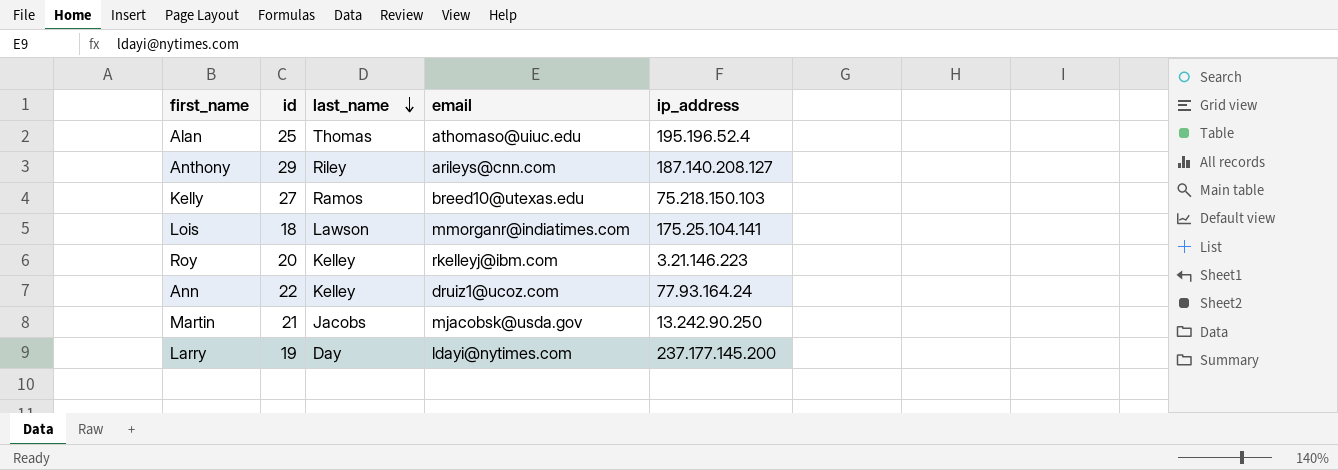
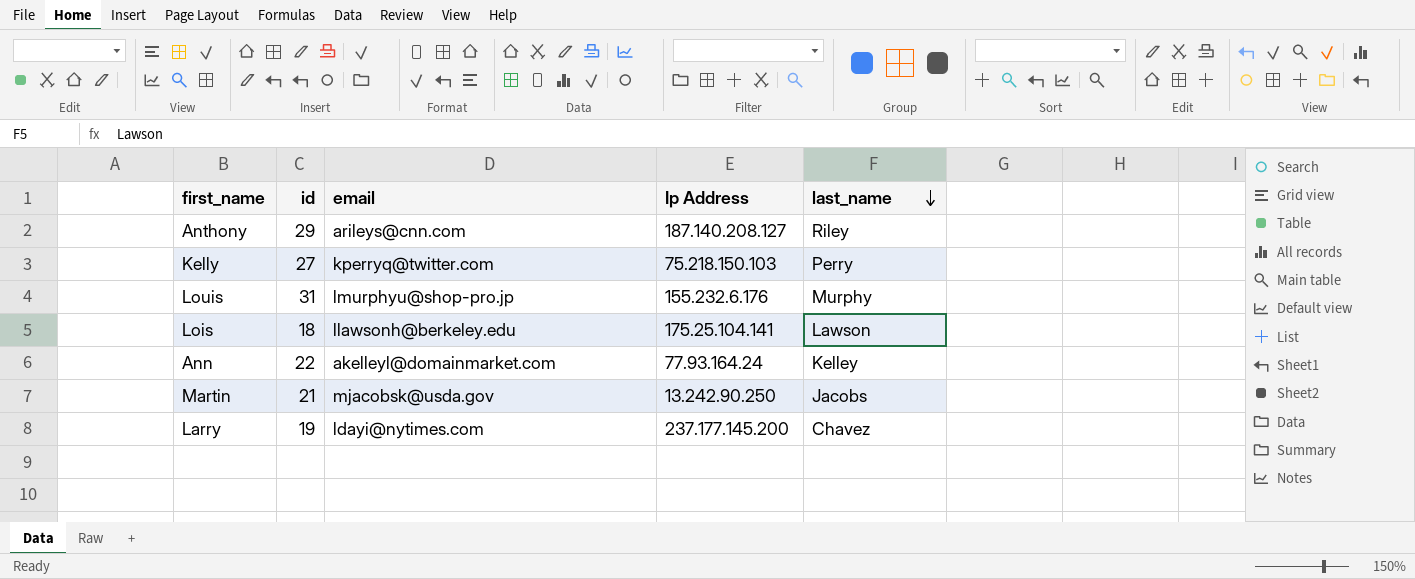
column name: ip_address -> Ip Address
column last_name | position: 3 -> 5
row Alan: 25 | Thomas | athomaso@uiuc.edu | 195.196.52.4 -> none
row Roy: 20 | Kelley | rkelleyj@ibm.com | 3.21.146.223 -> none
Kelly | email: breed10@utexas.edu -> kperryq@twitter.com
Kelly | last_name: Ramos -> Perry
row Louis: none -> 31 | lmurphyu@shop-pro.jp | 155.232.6.176 | Murphy
Lois | email: mmorganr@indiatimes.com -> llawsonh@berkeley.edu
Ann | email: druiz1@ucoz.com -> akelleyl@domainmarket.com
Larry | last_name: Day -> Chavez

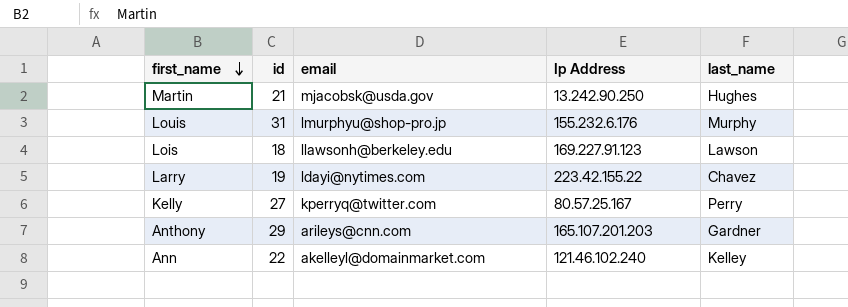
row order: last_name descending -> first_name descending
Martin | last_name: Jacobs -> Hughes
Lois | Ip Address: 175.25.104.141 -> 169.227.91.123
Larry | Ip Address: 237.177.145.200 -> 223.42.155.22
Kelly | Ip Address: 75.218.150.103 -> 80.57.25.167
Anthony | Ip Address: 187.140.208.127 -> 165.107.201.203
Anthony | last_name: Riley -> Gardner
Ann | Ip Address: 77.93.164.24 -> 121.46.102.240

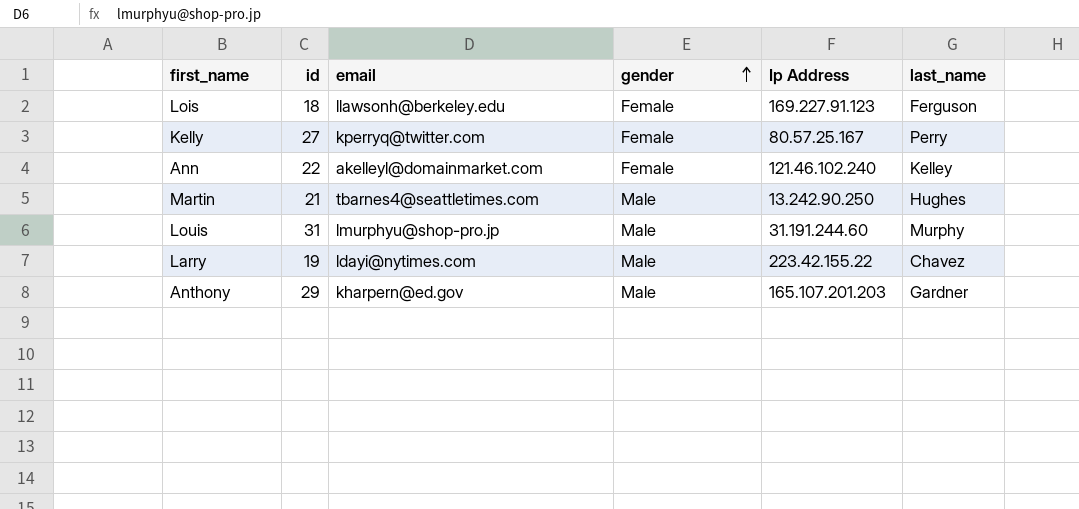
row order: first_name descending -> gender ascending
column gender | position: none -> 4
Lois | last_name: Lawson -> Ferguson
Martin | email: mjacobsk@usda.gov -> tbarnes4@seattletimes.com
Louis | Ip Address: 155.232.6.176 -> 31.191.244.60
Anthony | email: arileys@cnn.com -> kharpern@ed.gov

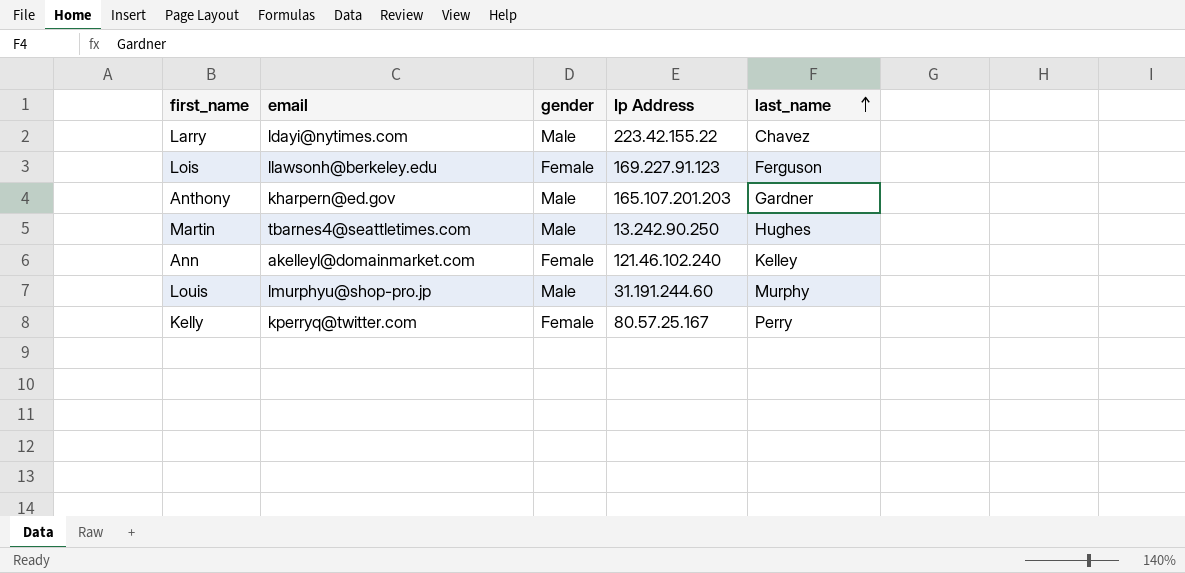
row order: gender ascending -> last_name ascending
column id | position: 2 -> none

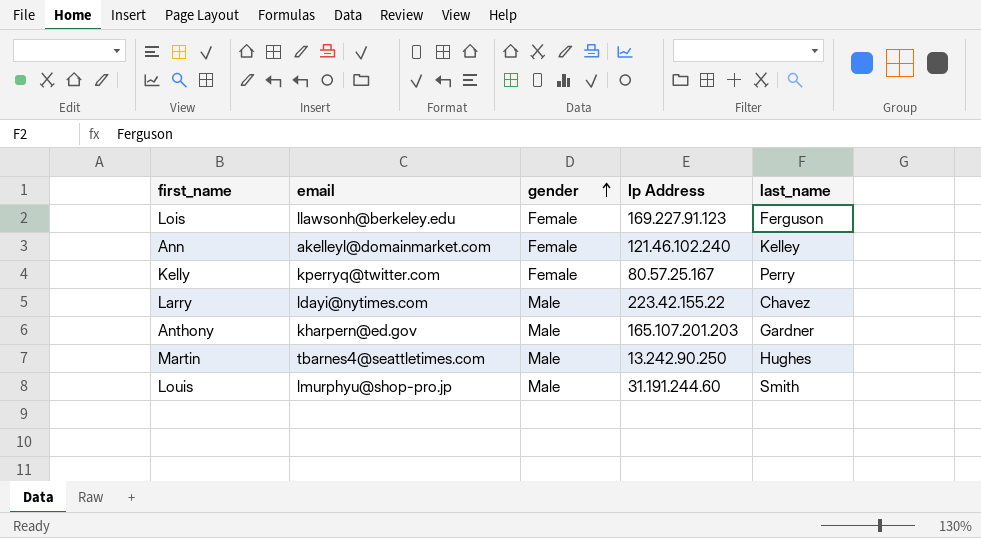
row order: last_name ascending -> gender ascending
Louis | last_name: Murphy -> Smith

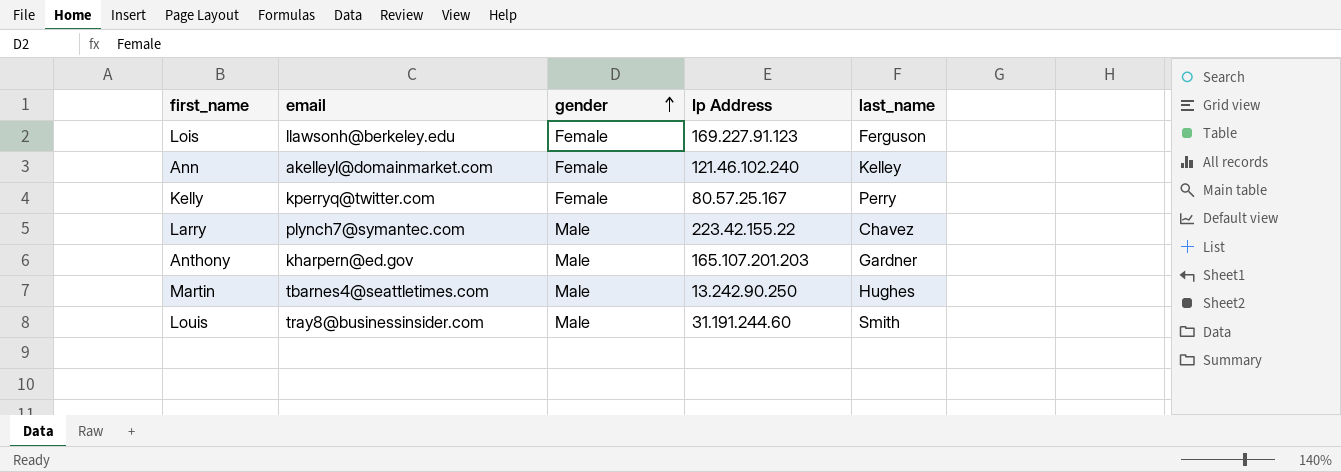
Larry | email: ldayi@nytimes.com -> plynch7@symantec.com
Louis | email: lmurphyu@shop-pro.jp -> tray8@businessinsider.com

